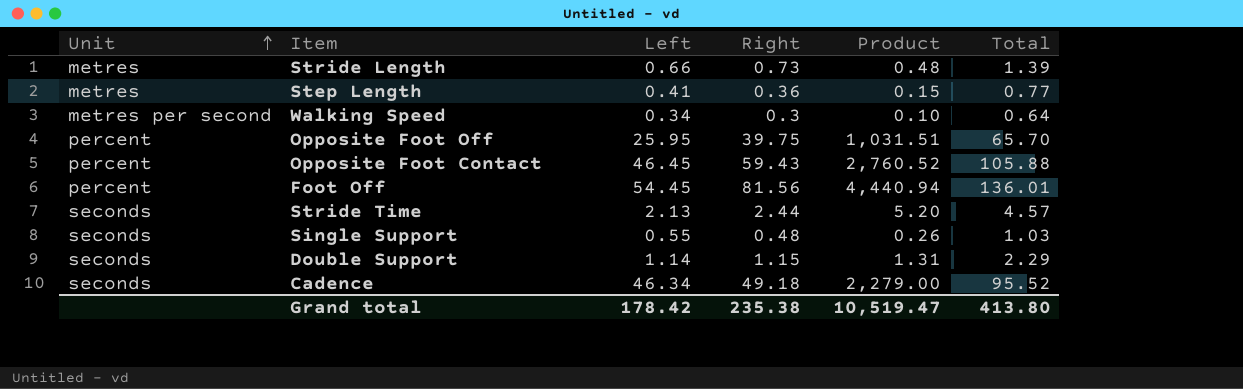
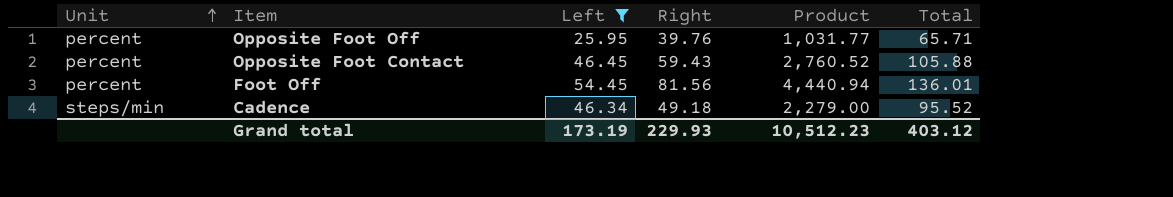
filter: none -> Left >= 25.95
Opposite Foot Off | Right: 39.75 -> 39.76
Opposite Foot Off | Product: 1,031.51 -> 1,031.77
Opposite Foot Off | Total: 65.70 -> 65.71
Cadence | Unit: seconds -> steps/min
Grand total | Left: 178.42 -> 173.19
Grand total | Right: 235.38 -> 229.93
Grand total | Product: 10,519.47 -> 10,512.23
Grand total | Total: 413.80 -> 403.12

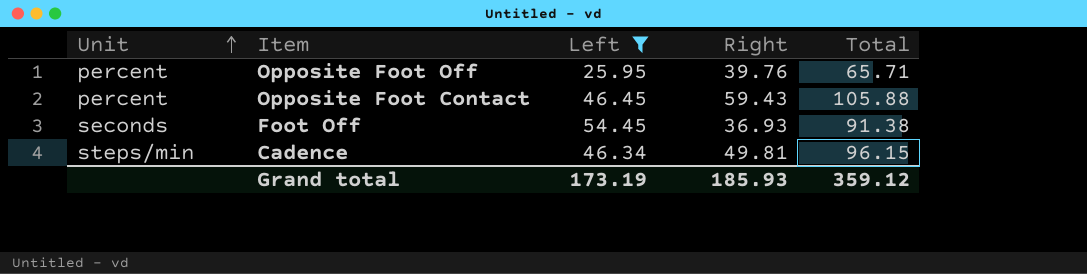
column Product | formula: [Left] * [Right] -> none
Foot Off | Unit: percent -> seconds
Foot Off | Right: 81.56 -> 36.93
Foot Off | Total: 136.01 -> 91.38
Cadence | Right: 49.18 -> 49.81
Cadence | Total: 95.52 -> 96.15
Grand total | Right: 229.93 -> 185.93
Grand total | Total: 403.12 -> 359.12

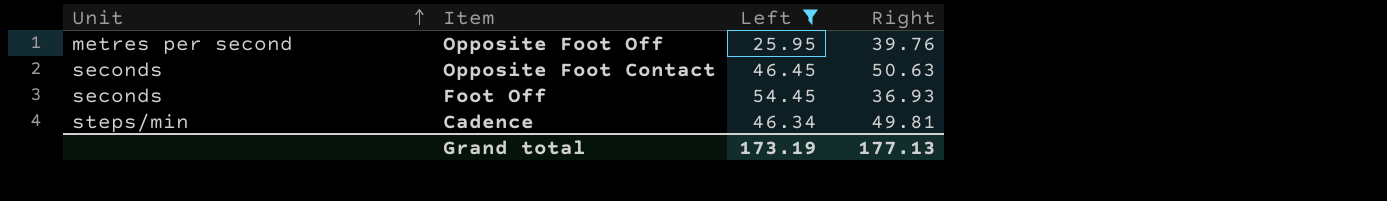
column Total | formula: [Left] + [Right] -> none
Opposite Foot Off | Unit: percent -> metres per second
Opposite Foot Contact | Unit: percent -> seconds
Opposite Foot Contact | Right: 59.43 -> 50.63
Grand total | Right: 185.93 -> 177.13

